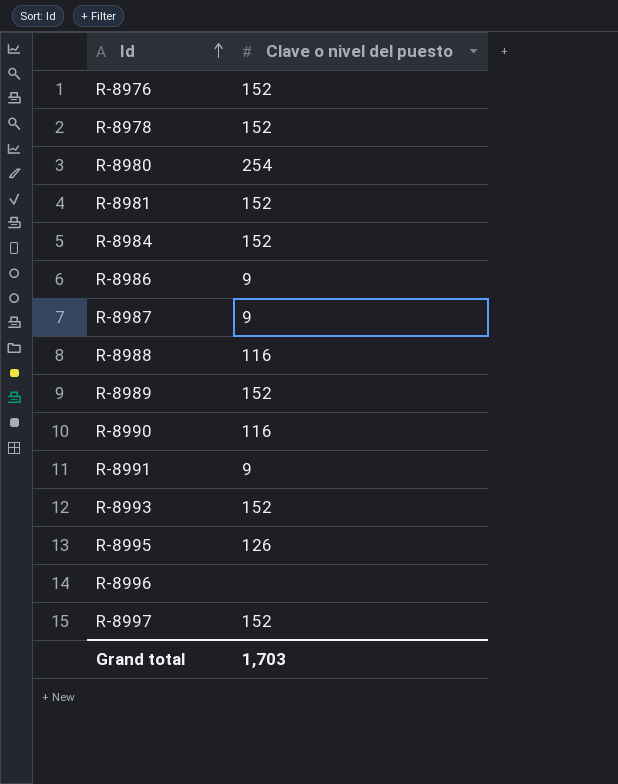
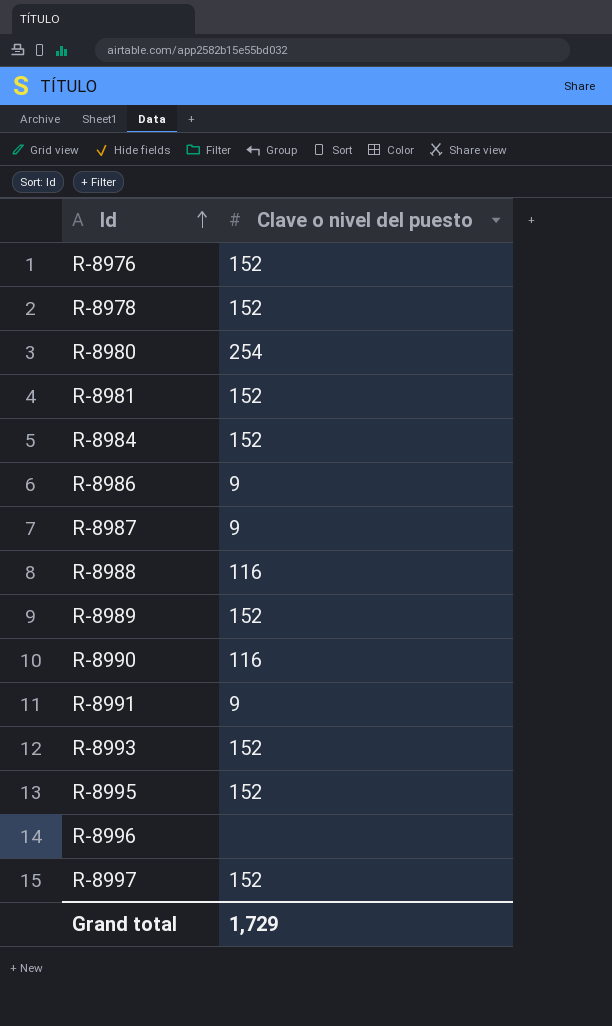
R-8995 | Clave o nivel del puesto: 126 -> 152
Grand total | Clave o nivel del puesto: 1,703 -> 1,729

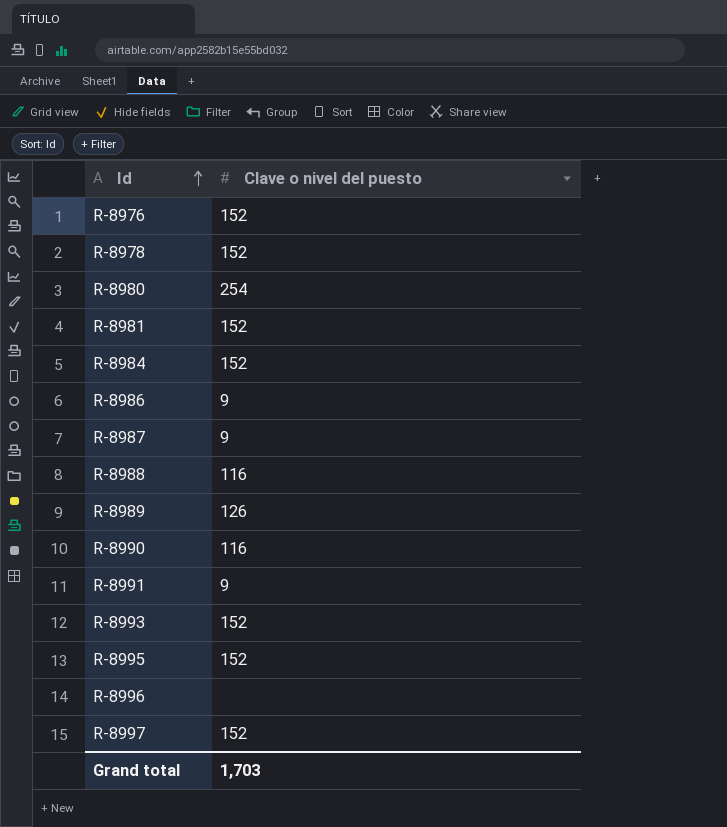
R-8989 | Clave o nivel del puesto: 152 -> 126
Grand total | Clave o nivel del puesto: 1,729 -> 1,703

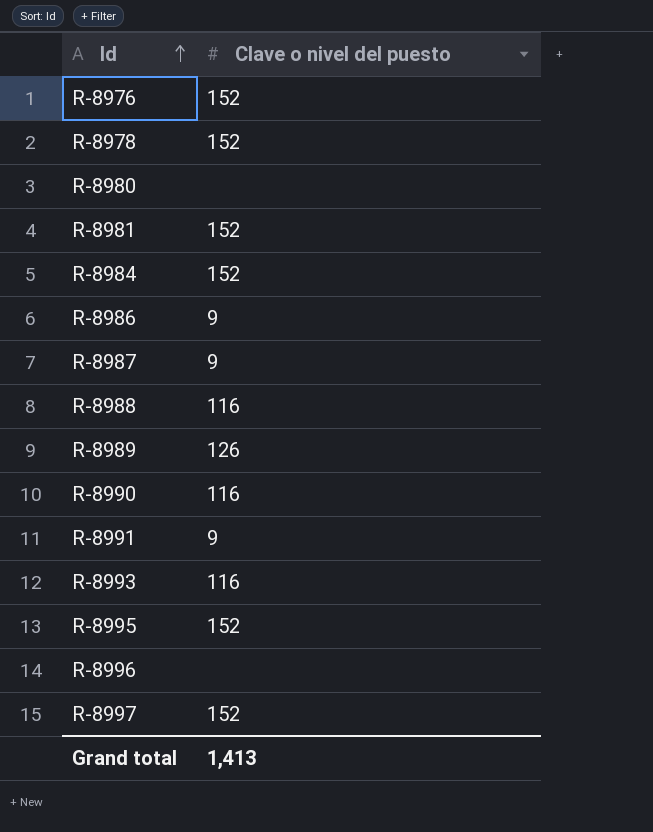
R-8980 | Clave o nivel del puesto: 254 -> none
R-8993 | Clave o nivel del puesto: 152 -> 116
Grand total | Clave o nivel del puesto: 1,703 -> 1,413

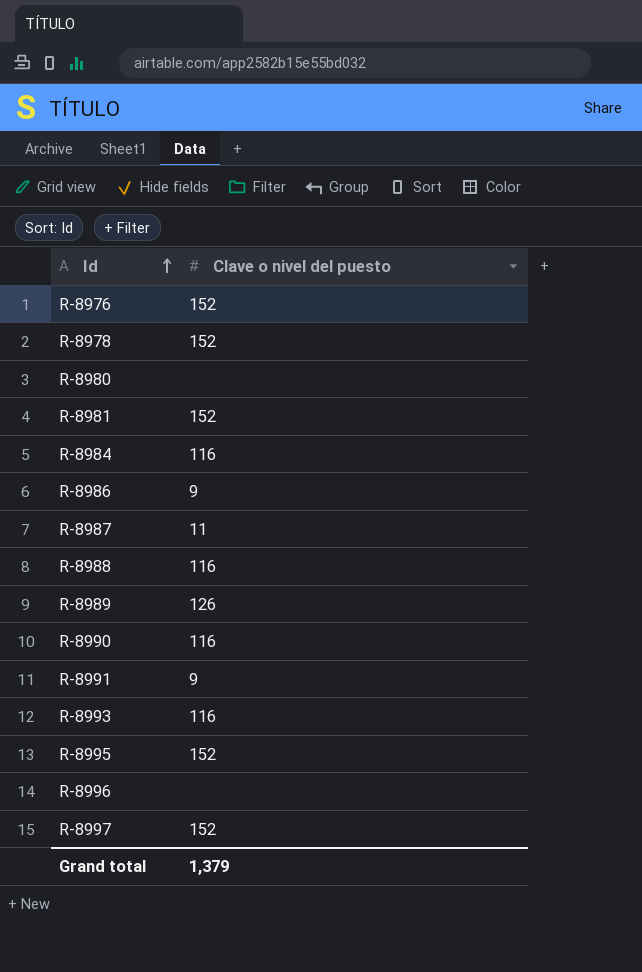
R-8984 | Clave o nivel del puesto: 152 -> 116
R-8987 | Clave o nivel del puesto: 9 -> 11
Grand total | Clave o nivel del puesto: 1,413 -> 1,379

